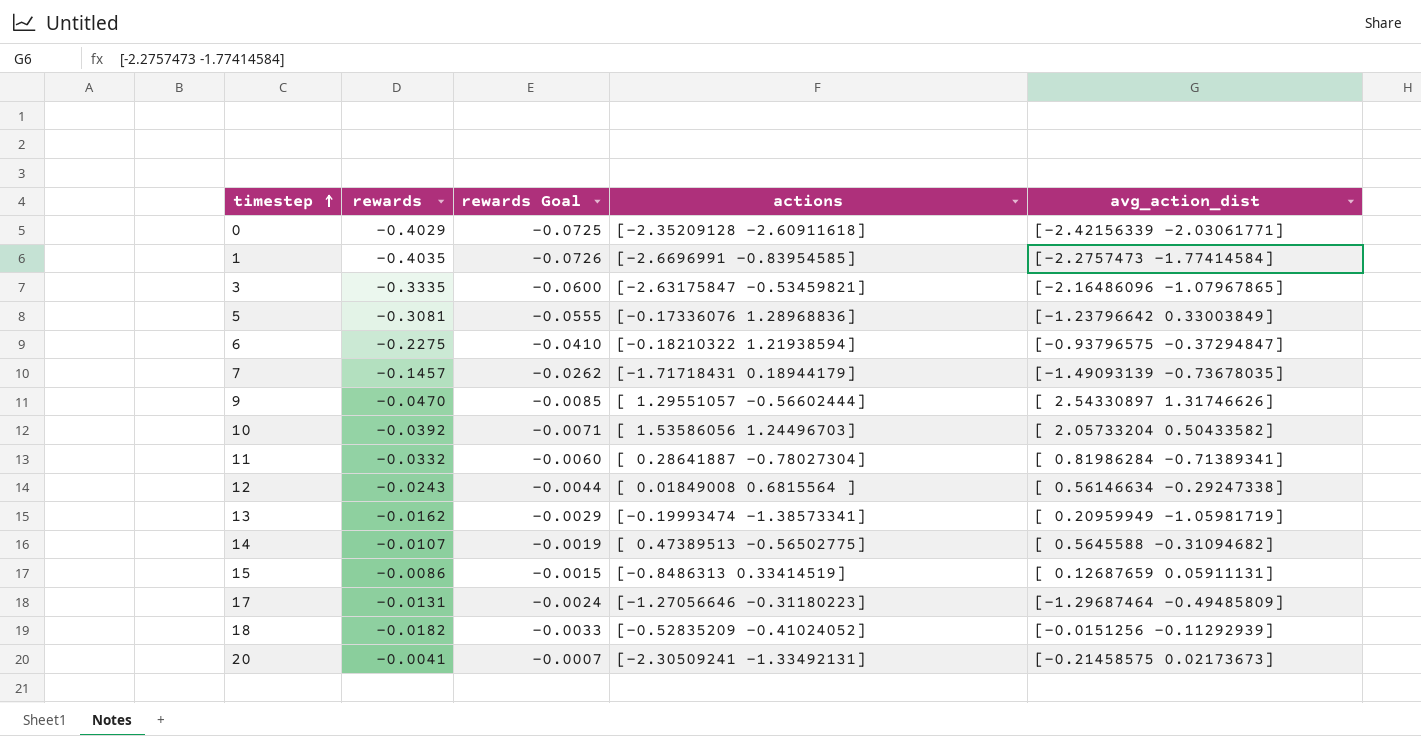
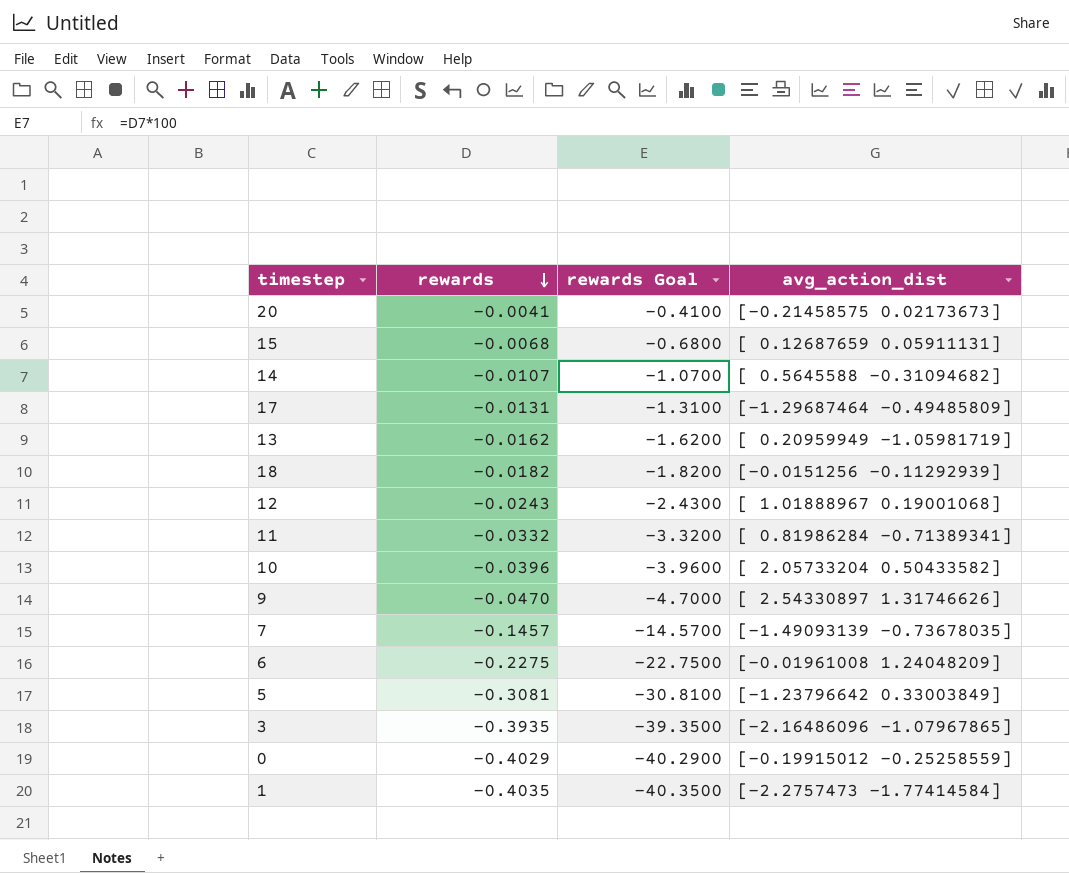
row order: timestep ascending -> rewards descending
column actions | position: 4 -> none
column rewards Goal | formula: [rewards] * 0.18 -> [rewards] * 100
15 | rewards: -0.0086 -> -0.0068
12 | avg_action_dist: [ 0.56146634 -0.29247338] -> [ 1.01888967 0.19001068]
10 | rewards: -0.0392 -> -0.0396
6 | avg_action_dist: [-0.93796575 -0.37294847] -> [-0.01961008 1.24048209]
3 | rewards: -0.3335 -> -0.3935
0 | avg_action_dist: [-2.42156339 -2.03061771] -> [-0.19915012 -0.25258559]

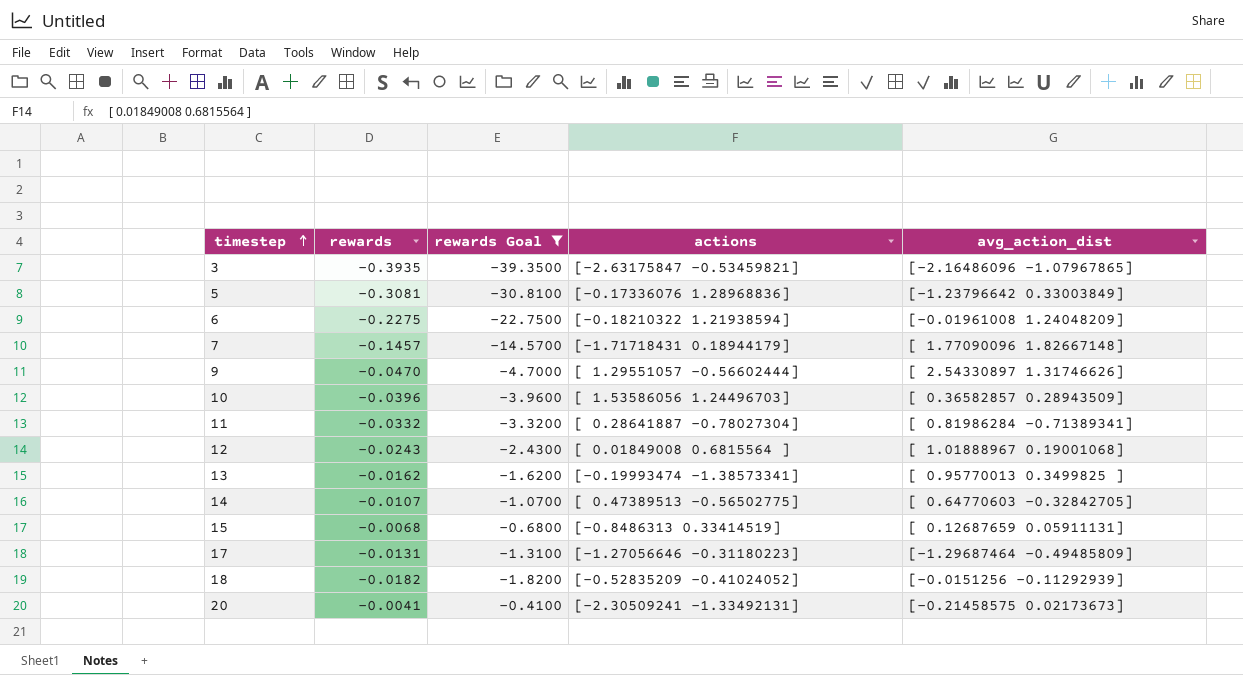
filter: none -> rewards Goal >= -39.3500
row order: rewards descending -> timestep ascending
column actions | position: none -> 4
7 | avg_action_dist: [-1.49093139 -0.73678035] -> [ 1.77090096 1.82667148]
10 | avg_action_dist: [ 2.05733204 0.50433582] -> [ 0.36582857 0.28943509]
13 | avg_action_dist: [ 0.20959949 -1.05981719] -> [ 0.95770013 0.3499825 ]
14 | avg_action_dist: [ 0.5645588 -0.31094682] -> [ 0.64770603 -0.32842705]

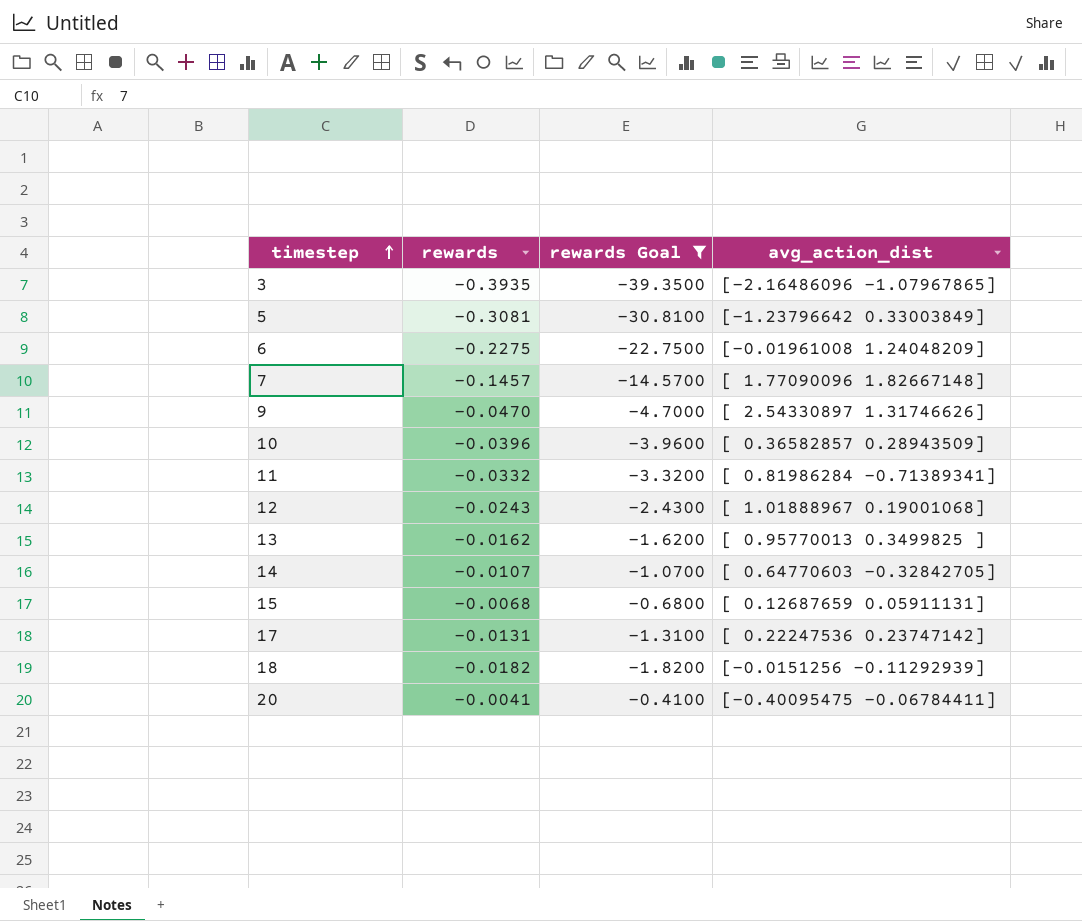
column actions | position: 4 -> none
17 | avg_action_dist: [-1.29687464 -0.49485809] -> [ 0.22247536 0.23747142]
20 | avg_action_dist: [-0.21458575 0.02173673] -> [-0.40095475 -0.06784411]

